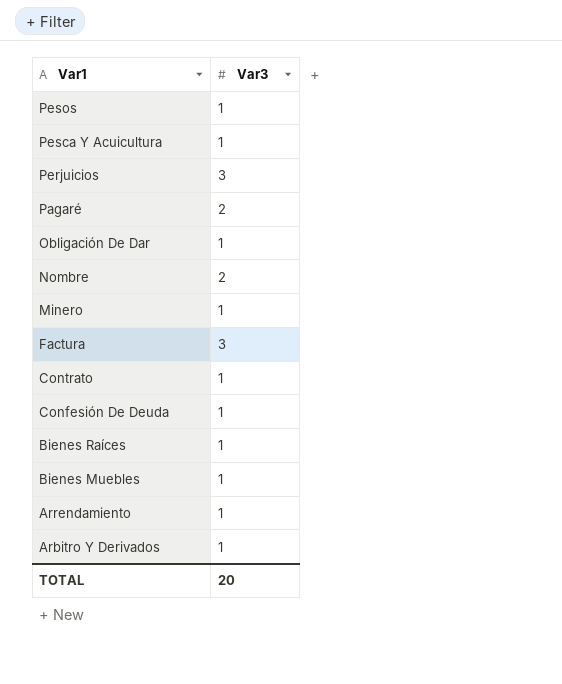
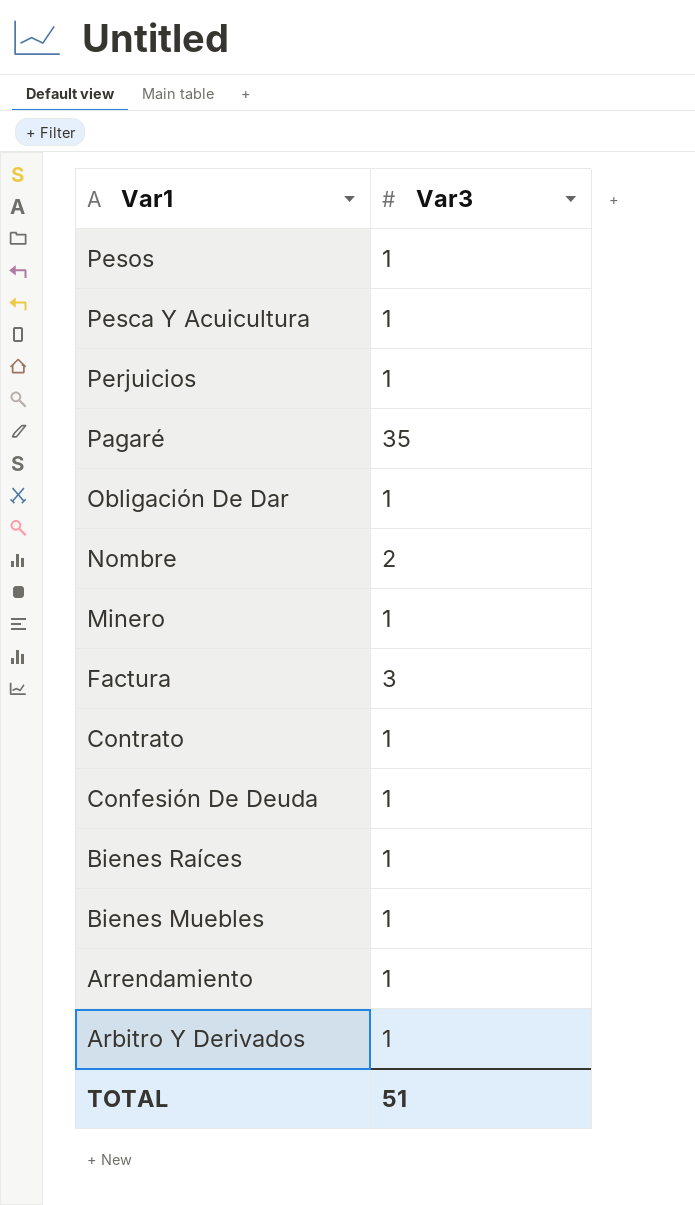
Perjuicios | Var3: 3 -> 1
Pagaré | Var3: 2 -> 35
TOTAL | Var3: 20 -> 51

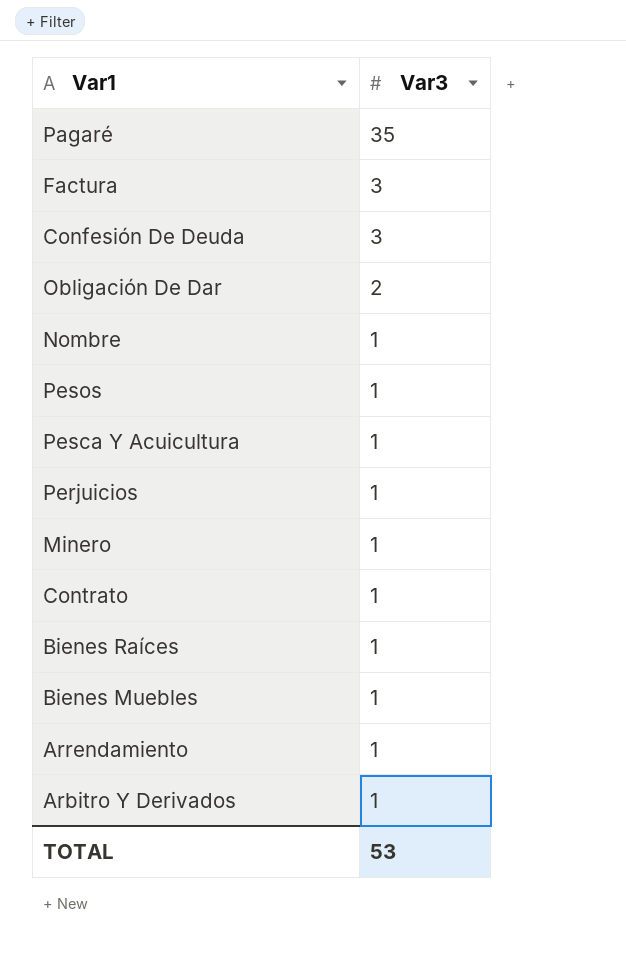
row order: Var1 descending -> Var3 descending
Confesión De Deuda | Var3: 1 -> 3
Obligación De Dar | Var3: 1 -> 2
Nombre | Var3: 2 -> 1
TOTAL | Var3: 51 -> 53

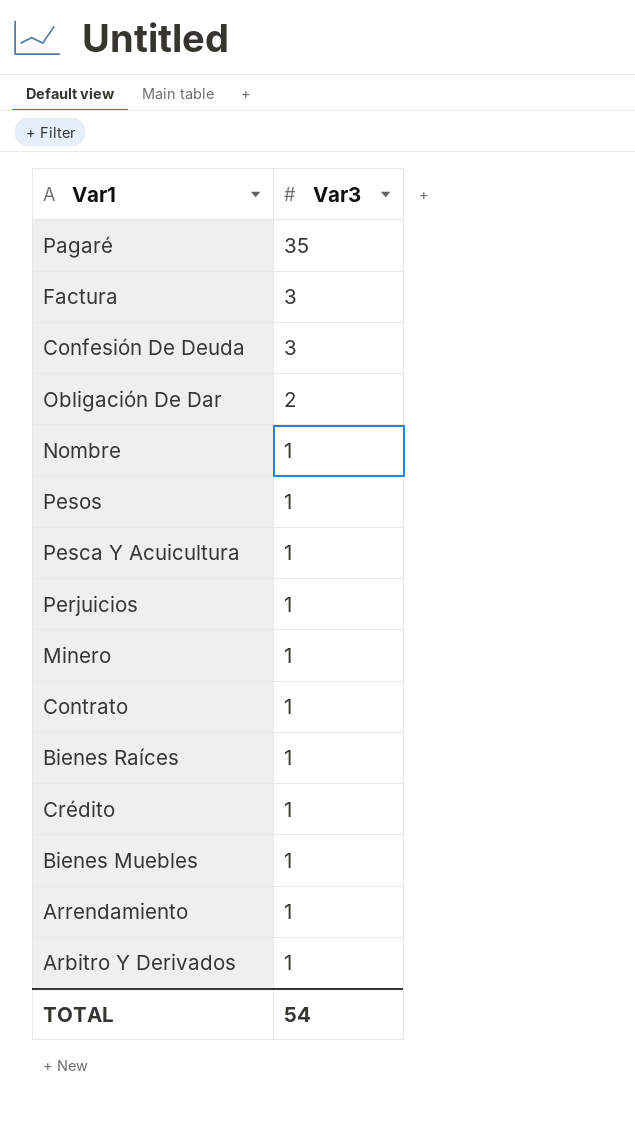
row Crédito: none -> 1
TOTAL | Var3: 53 -> 54

